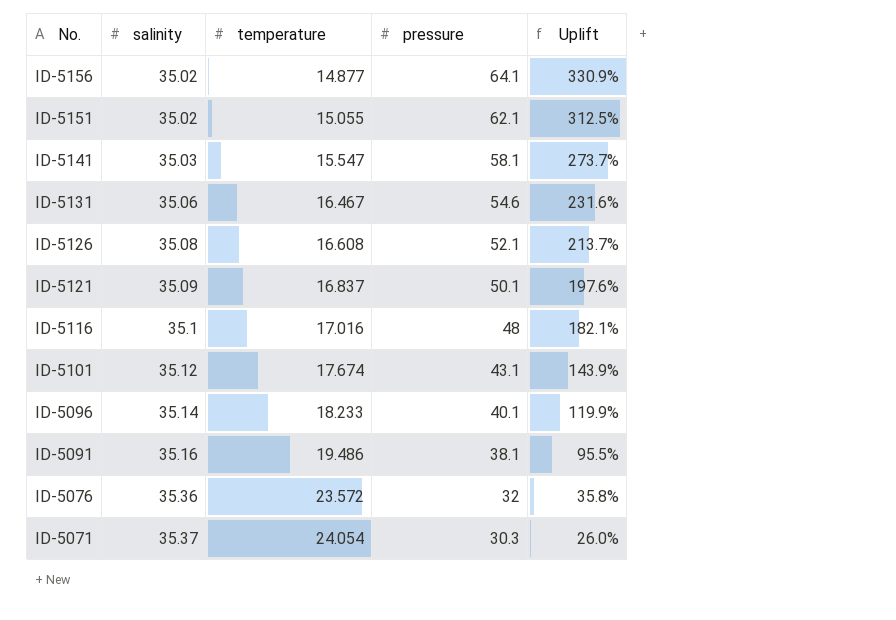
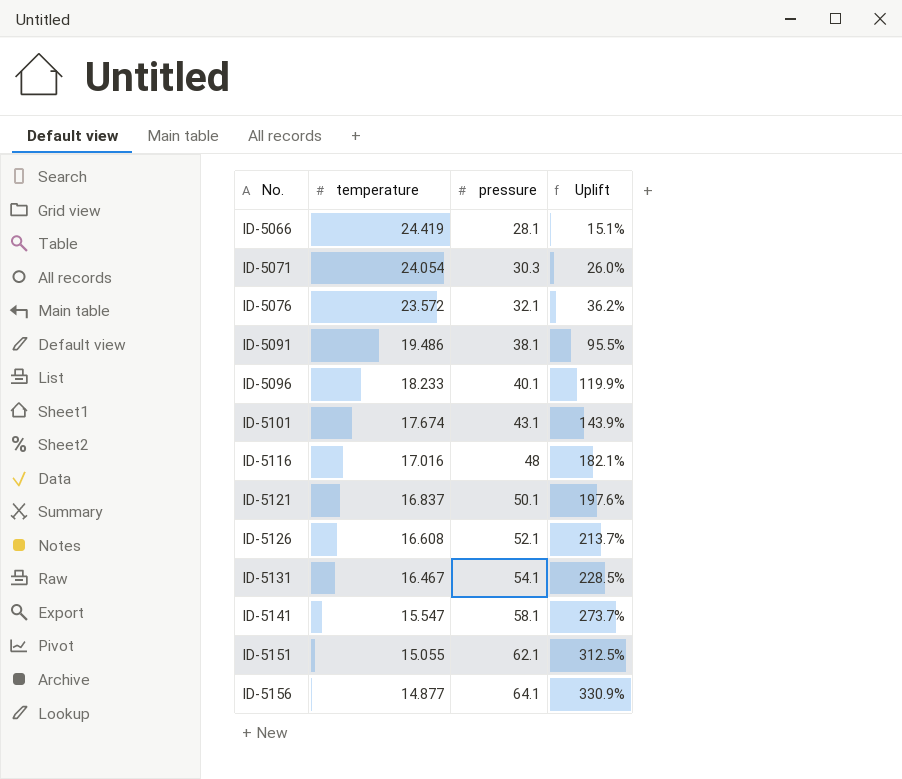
row order: No. descending -> No. ascending
column salinity | position: 2 -> none
row ID-5066: none -> 24.419 | 28.1 | 15.1%
ID-5076 | pressure: 32 -> 32.1
ID-5076 | Uplift: 35.8% -> 36.2%
ID-5131 | pressure: 54.6 -> 54.1
ID-5131 | Uplift: 231.6% -> 228.5%

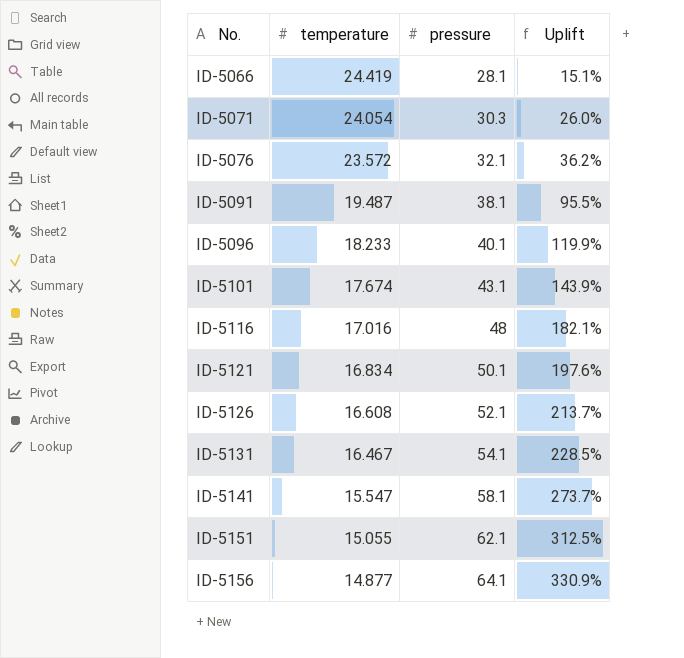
ID-5091 | temperature: 19.486 -> 19.487
ID-5121 | temperature: 16.837 -> 16.834

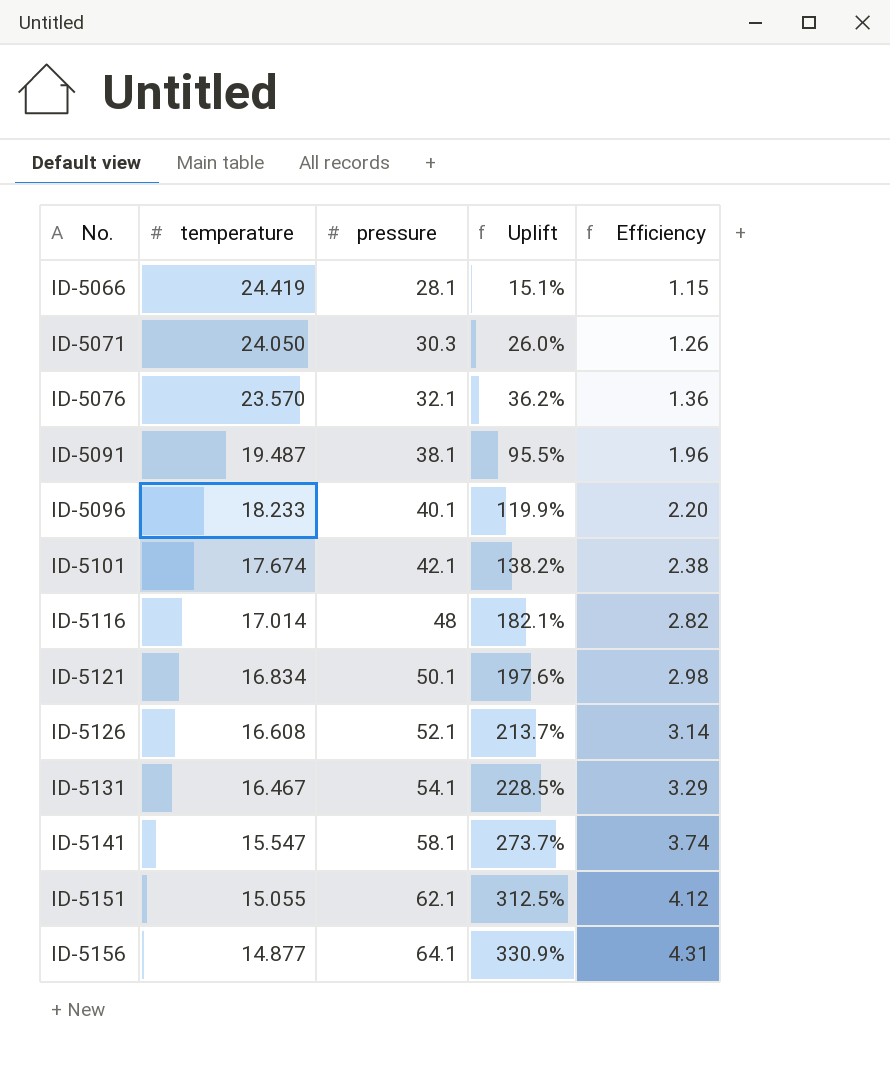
column Efficiency | formula: none -> [pressure] / [temperature]
ID-5071 | temperature: 24.054 -> 24.050
ID-5076 | temperature: 23.572 -> 23.570
ID-5101 | pressure: 43.1 -> 42.1
ID-5101 | Uplift: 143.9% -> 138.2%
ID-5116 | temperature: 17.016 -> 17.014

